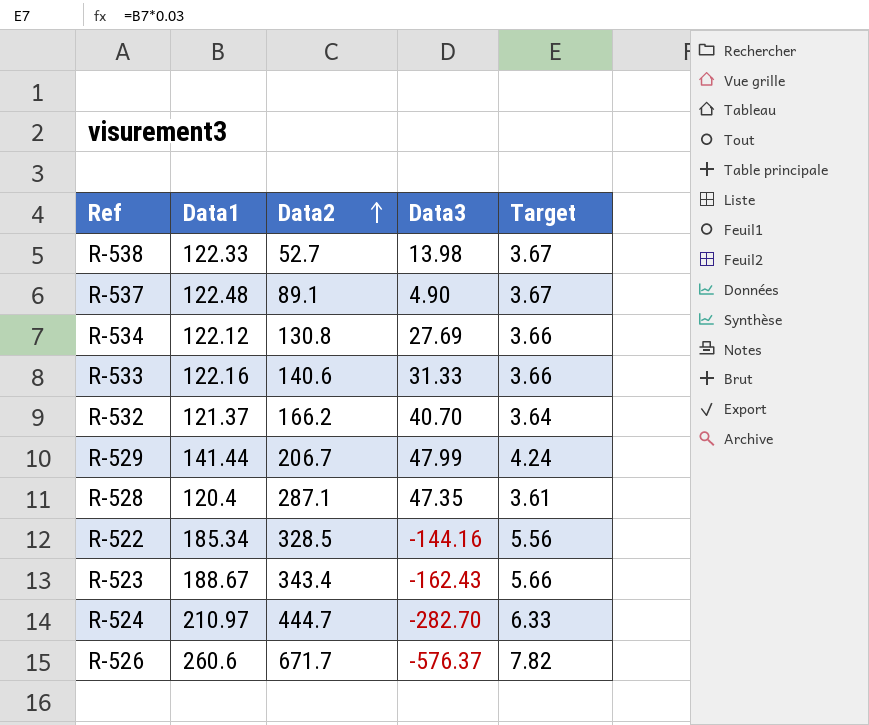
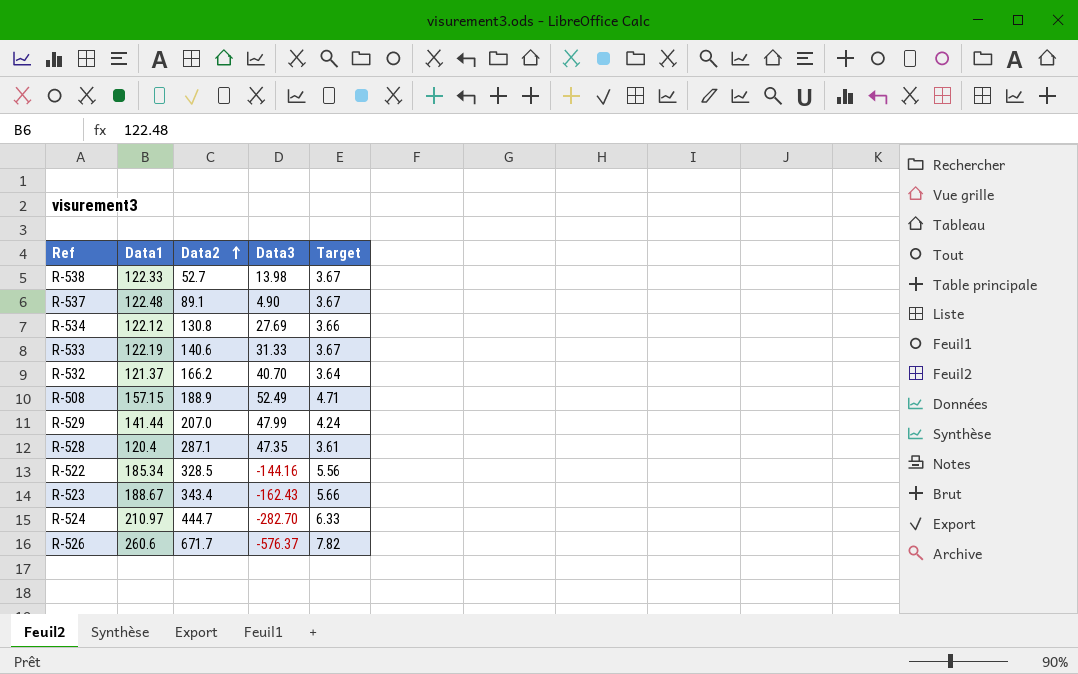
R-533 | Data1: 122.16 -> 122.19
R-533 | Target: 3.66 -> 3.67
row R-508: none -> 157.15 | 188.9 | 52.49 | 4.71
R-529 | Data2: 206.7 -> 207.0

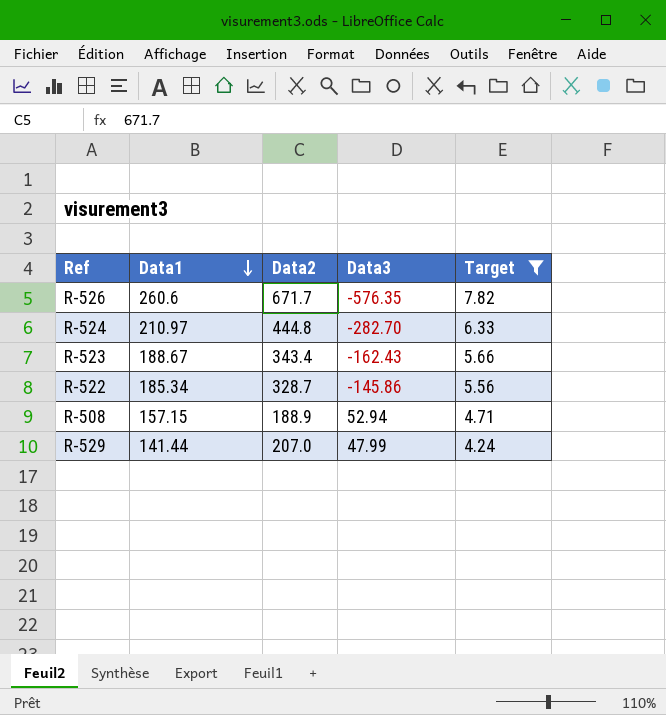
filter: none -> Target >= 4.24
row order: Data2 ascending -> Data1 descending
R-526 | Data3: -576.37 -> -576.35
R-524 | Data2: 444.7 -> 444.8
R-522 | Data2: 328.5 -> 328.7
R-522 | Data3: -144.16 -> -145.86
R-508 | Data3: 52.49 -> 52.94

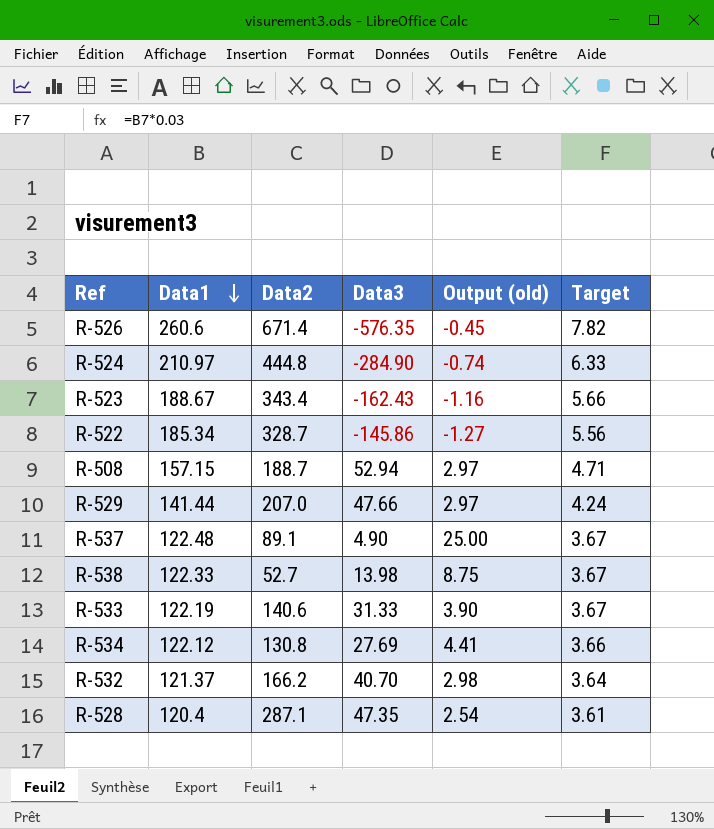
filter: Target >= 4.24 -> none
column Output (old) | formula: none -> [Data1] / [Data3]
R-526 | Data2: 671.7 -> 671.4
R-524 | Data3: -282.70 -> -284.90
R-508 | Data2: 188.9 -> 188.7
R-529 | Data3: 47.99 -> 47.66

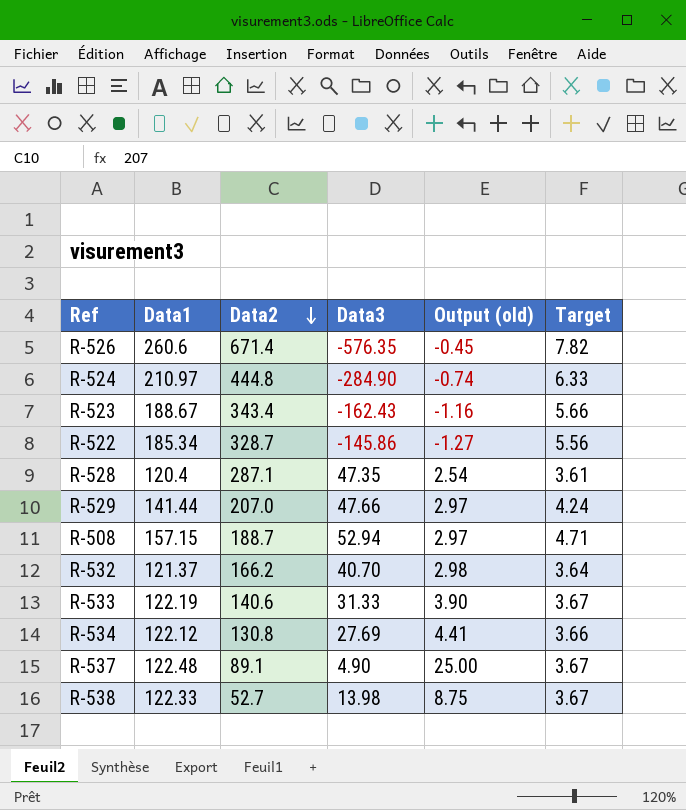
row order: Data1 descending -> Data2 descending

